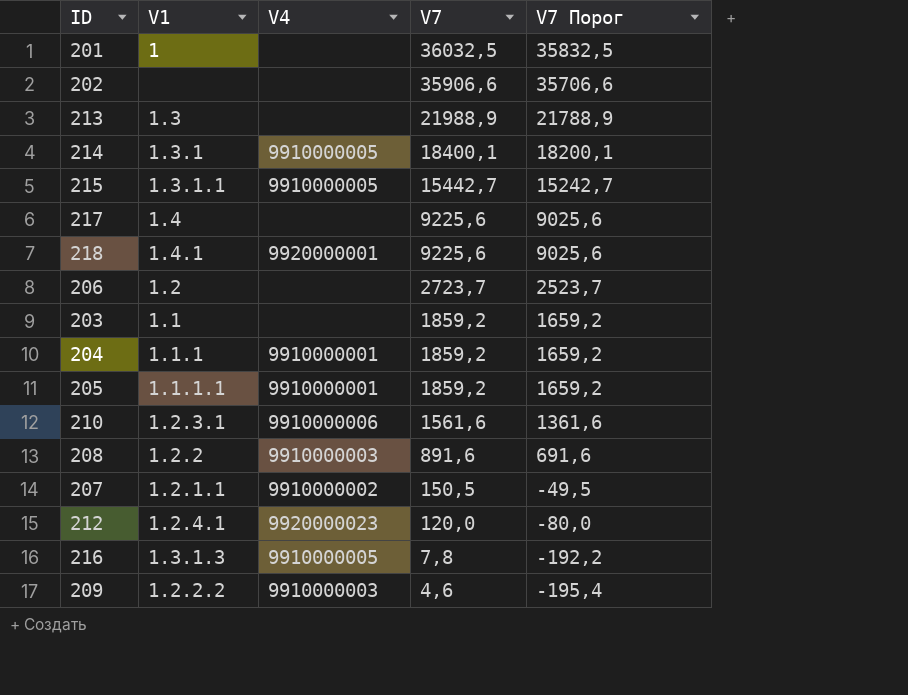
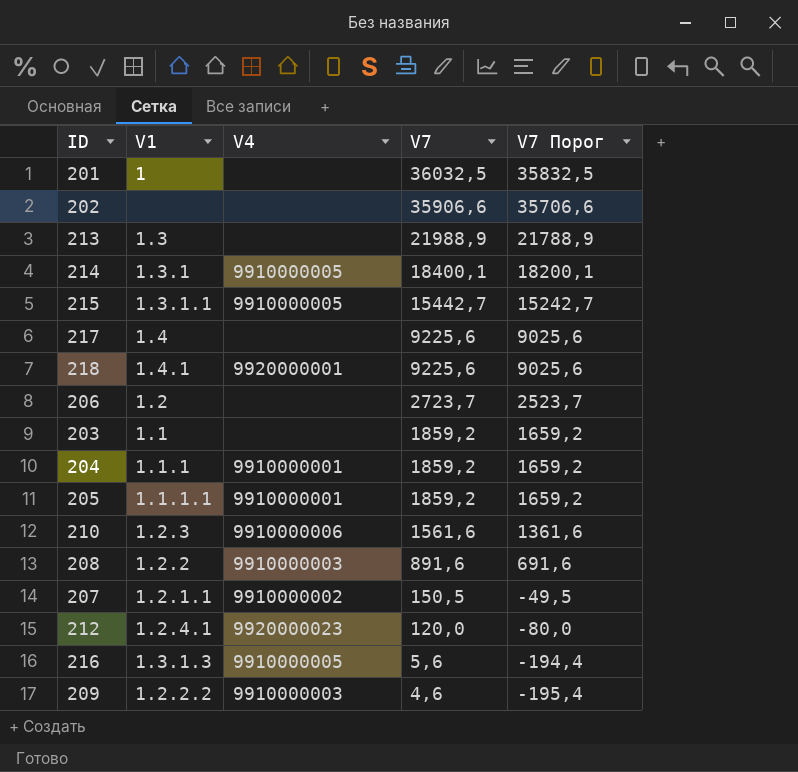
210 | V1: 1.2.3.1 -> 1.2.3
216 | V7: 7,8 -> 5,6
216 | V7 Порог: -192,2 -> -194,4

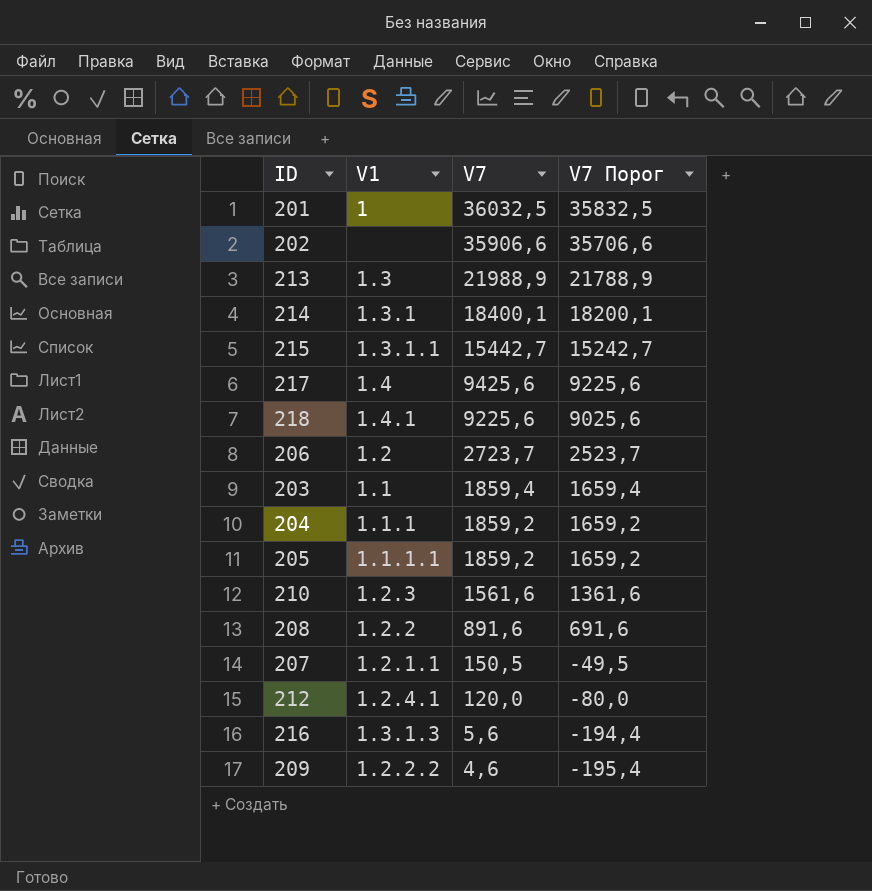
column V4 | position: 3 -> none
217 | V7: 9225,6 -> 9425,6
217 | V7 Порог: 9025,6 -> 9225,6
203 | V7: 1859,2 -> 1859,4
203 | V7 Порог: 1659,2 -> 1659,4

